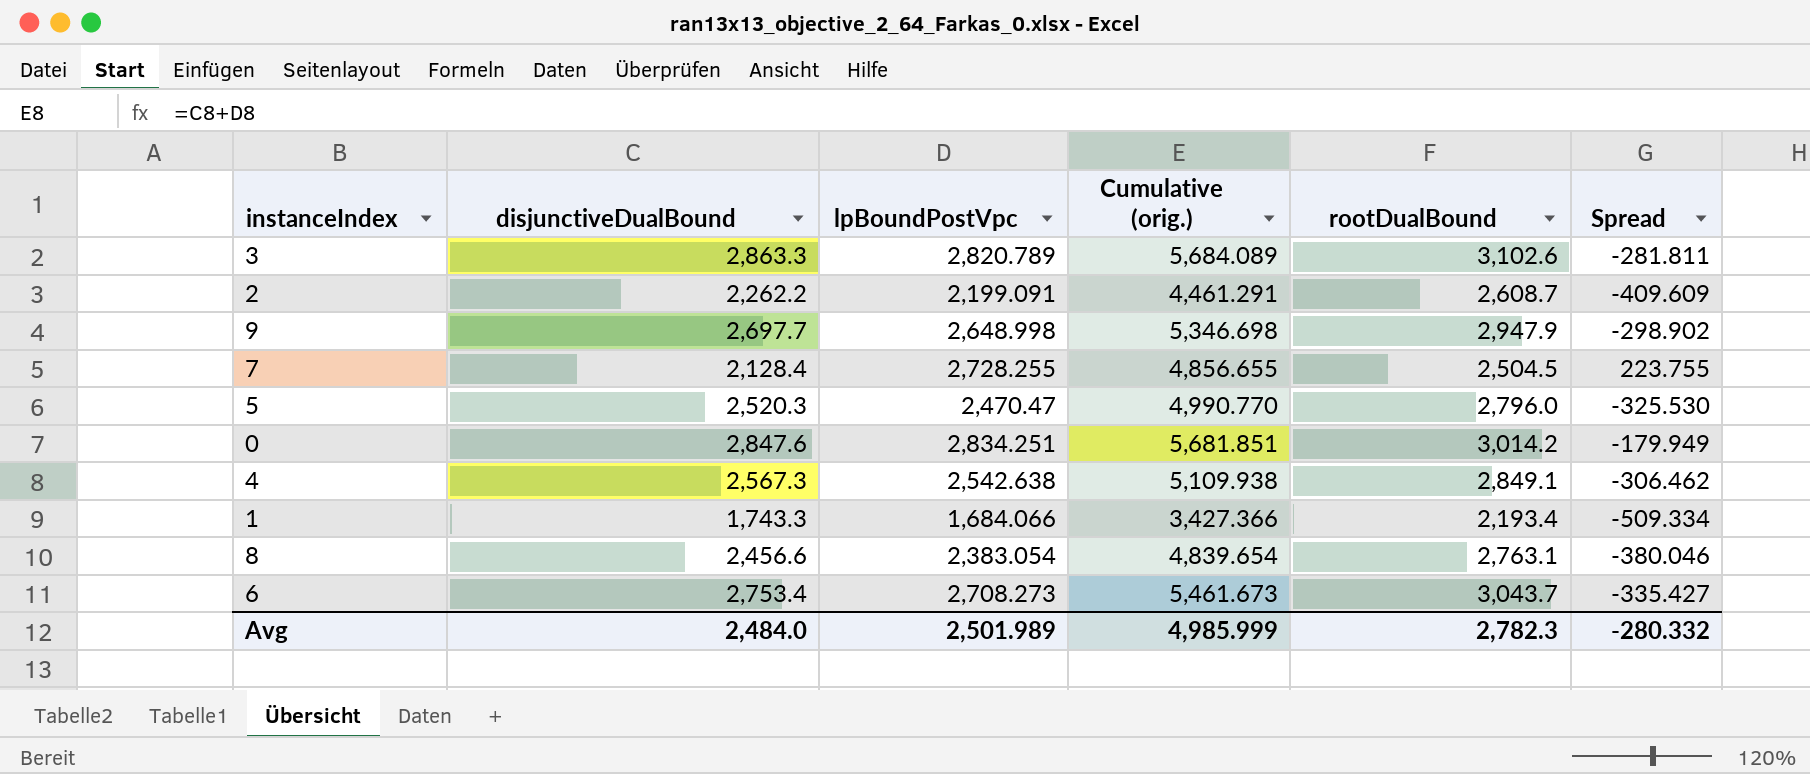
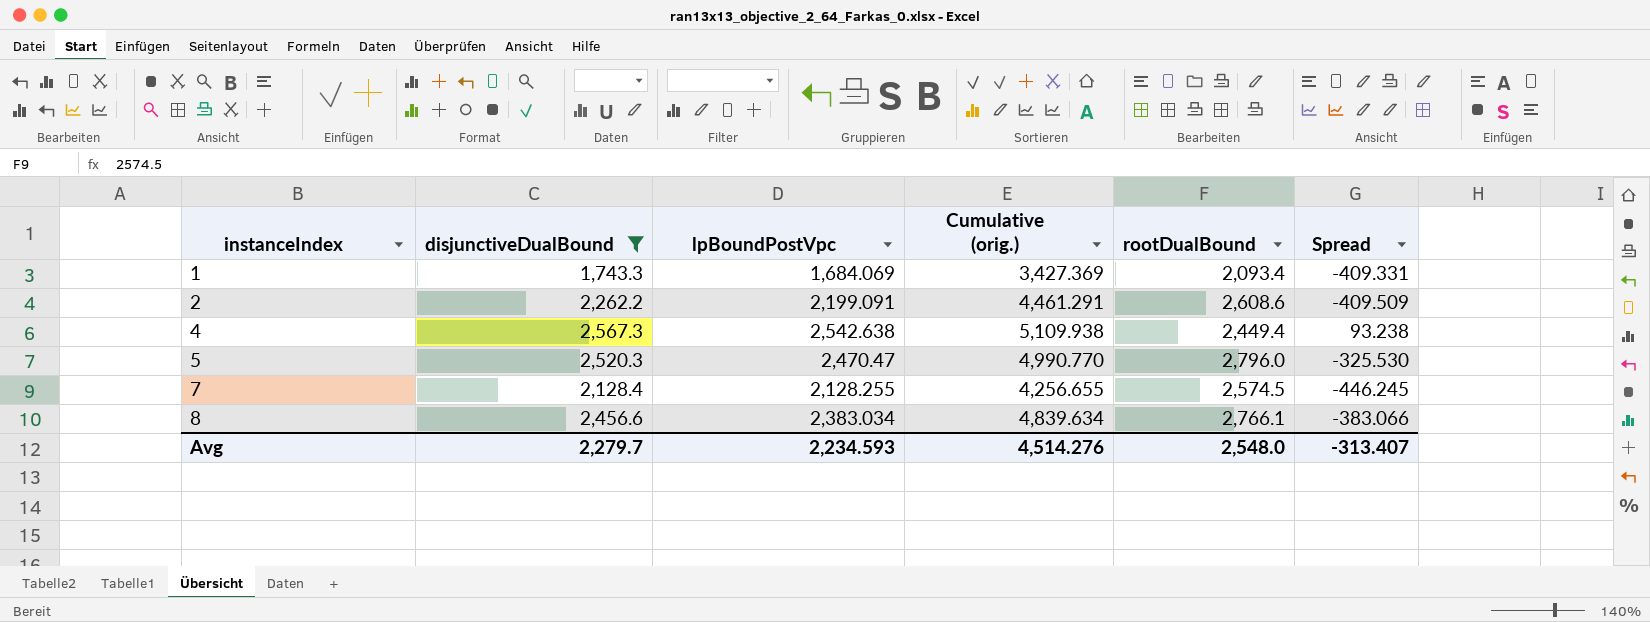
filter: none -> disjunctiveDualBound <= 2,567.3
row order: none -> instanceIndex ascending
1 | lpBoundPostVpc: 1,684.066 -> 1,684.069
1 | Cumulative (orig.): 3,427.366 -> 3,427.369
1 | rootDualBound: 2,193.4 -> 2,093.4
1 | Spread: -509.334 -> -409.331
2 | rootDualBound: 2,608.7 -> 2,608.6
2 | Spread: -409.609 -> -409.509
4 | rootDualBound: 2,849.1 -> 2,449.4
4 | Spread: -306.462 -> 93.238
7 | lpBoundPostVpc: 2,728.255 -> 2,128.255
7 | Cumulative (orig.): 4,856.655 -> 4,256.655
7 | rootDualBound: 2,504.5 -> 2,574.5
7 | Spread: 223.755 -> -446.245
8 | lpBoundPostVpc: 2,383.054 -> 2,383.034
8 | Cumulative (orig.): 4,839.654 -> 4,839.634
8 | rootDualBound: 2,763.1 -> 2,766.1
8 | Spread: -380.046 -> -383.066
Avg | disjunctiveDualBound: 2,484.0 -> 2,279.7
Avg | lpBoundPostVpc: 2,501.989 -> 2,234.593
Avg | Cumulative (orig.): 4,985.999 -> 4,514.276
Avg | rootDualBound: 2,782.3 -> 2,548.0
Avg | Spread: -280.332 -> -313.407

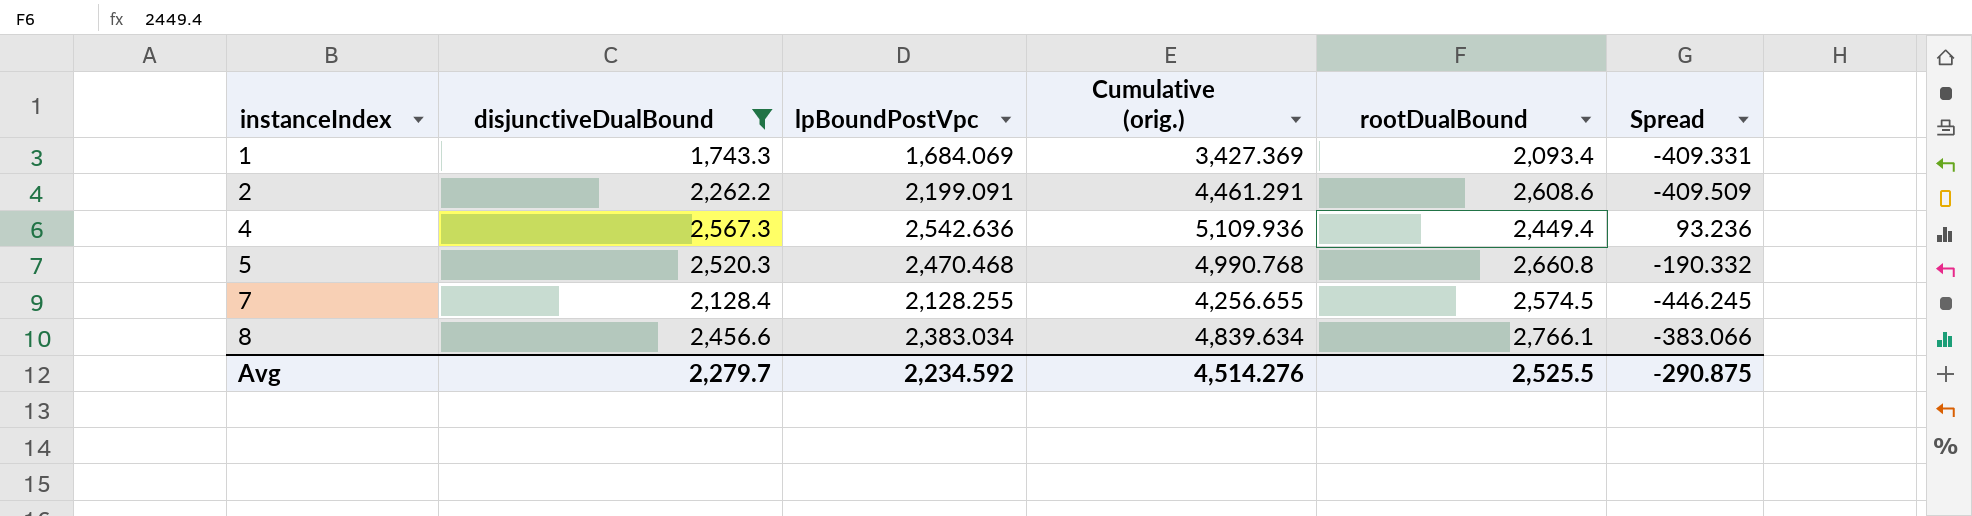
4 | lpBoundPostVpc: 2,542.638 -> 2,542.636
4 | Cumulative (orig.): 5,109.938 -> 5,109.936
4 | Spread: 93.238 -> 93.236
5 | lpBoundPostVpc: 2,470.47 -> 2,470.468
5 | Cumulative (orig.): 4,990.770 -> 4,990.768
5 | rootDualBound: 2,796.0 -> 2,660.8
5 | Spread: -325.530 -> -190.332
Avg | lpBoundPostVpc: 2,234.593 -> 2,234.592
Avg | rootDualBound: 2,548.0 -> 2,525.5
Avg | Spread: -313.407 -> -290.875

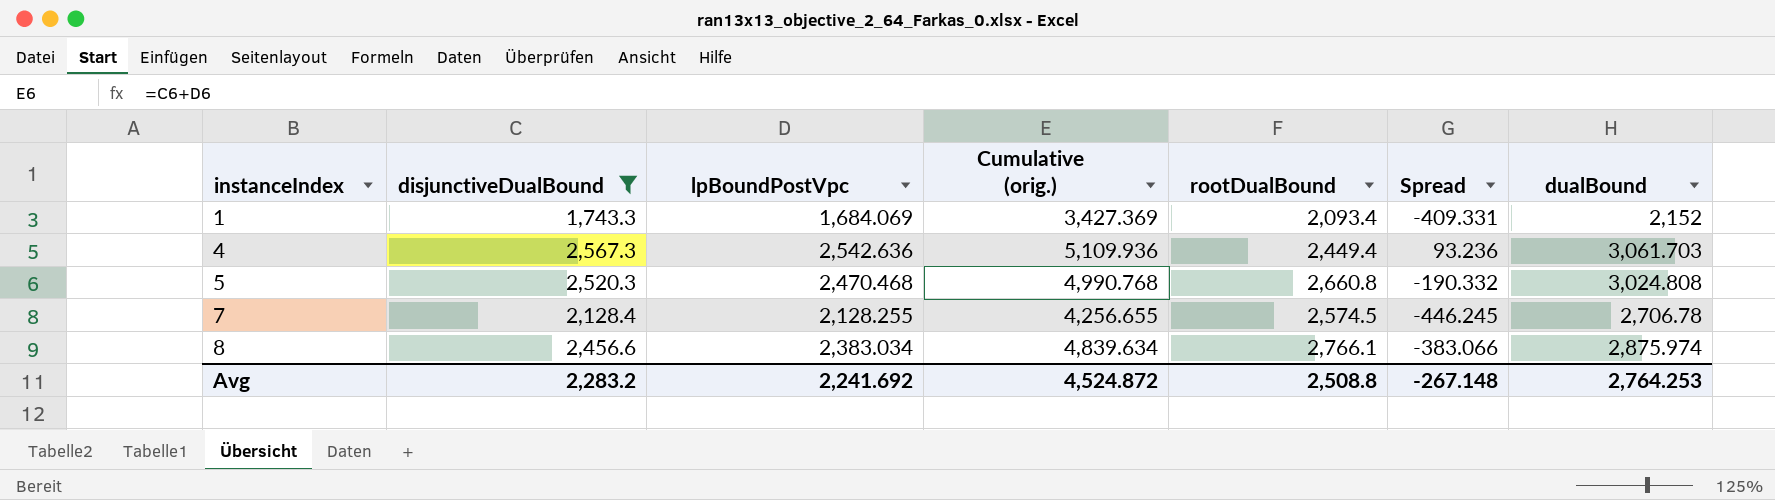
column dualBound | position: none -> 7
row 2: 2,262.2 | 2,199.091 | 4,461.291 | 2,608.6 | -409.509 -> none
Avg | disjunctiveDualBound: 2,279.7 -> 2,283.2
Avg | lpBoundPostVpc: 2,234.592 -> 2,241.692
Avg | Cumulative (orig.): 4,514.276 -> 4,524.872
Avg | rootDualBound: 2,525.5 -> 2,508.8
Avg | Spread: -290.875 -> -267.148

